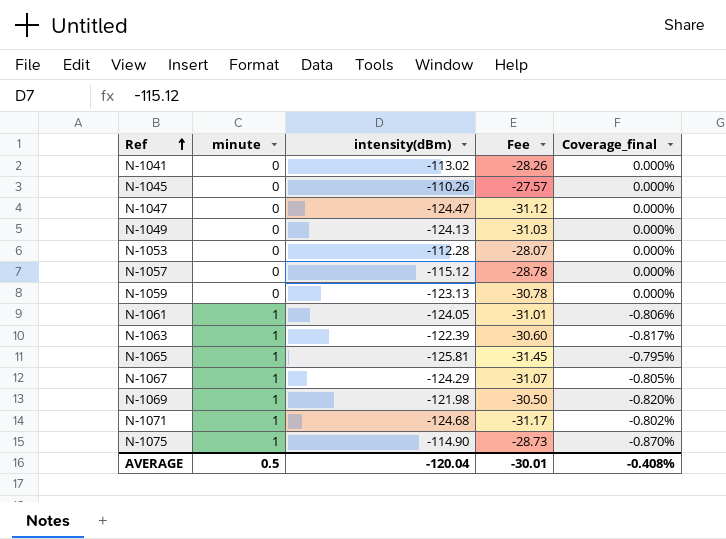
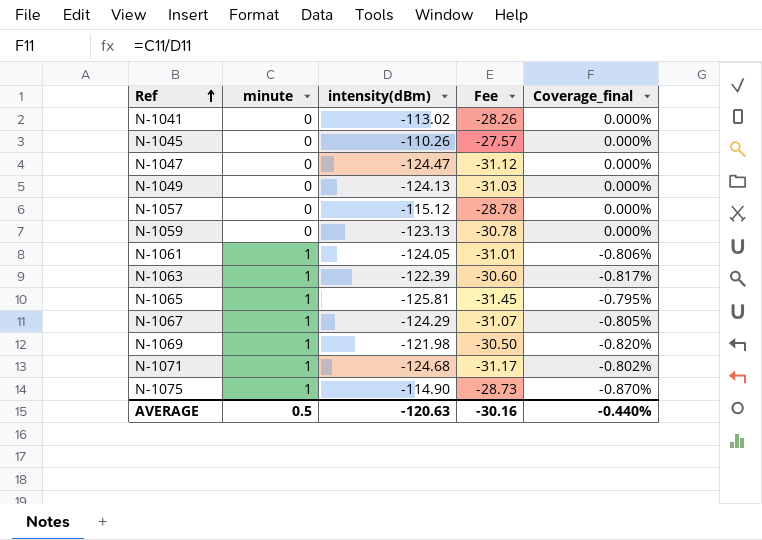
row N-1053: 0 | -112.28 | -28.07 | 0.000% -> none
AVERAGE | intensity(dBm): -120.04 -> -120.63
AVERAGE | Fee: -30.01 -> -30.16
AVERAGE | Coverage_final: -0.408% -> -0.440%

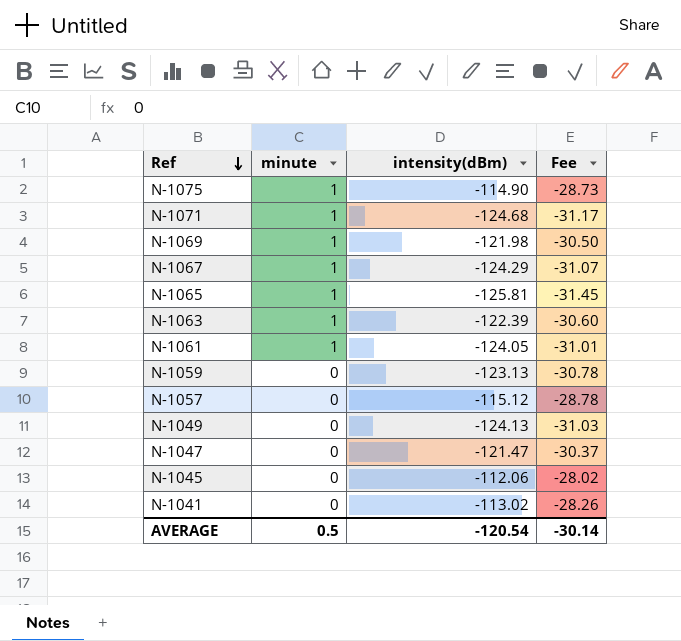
row order: Ref ascending -> Ref descending
column Coverage_final | formula: [minute] / [intensity(dBm)] -> none
N-1047 | intensity(dBm): -124.47 -> -121.47
N-1047 | Fee: -31.12 -> -30.37
N-1045 | intensity(dBm): -110.26 -> -112.06
N-1045 | Fee: -27.57 -> -28.02
AVERAGE | intensity(dBm): -120.63 -> -120.54
AVERAGE | Fee: -30.16 -> -30.14

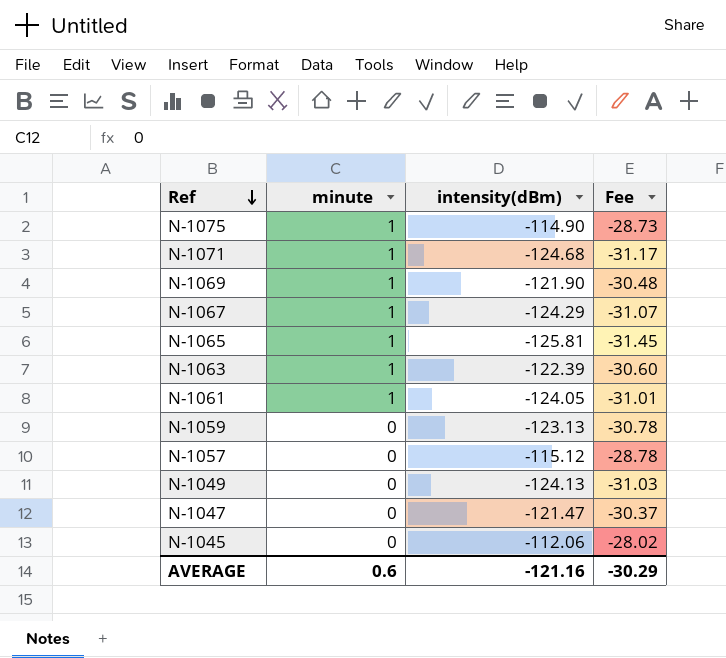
row N-1041: 0 | -113.02 | -28.26 -> none
N-1069 | intensity(dBm): -121.98 -> -121.90
N-1069 | Fee: -30.50 -> -30.48
AVERAGE | minute: 0.5 -> 0.6
AVERAGE | intensity(dBm): -120.54 -> -121.16
AVERAGE | Fee: -30.14 -> -30.29

